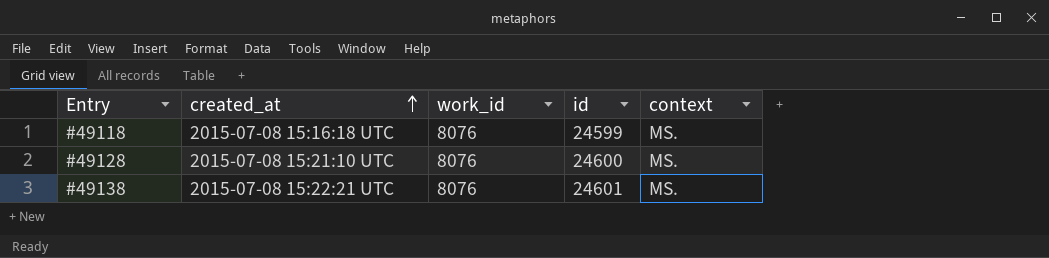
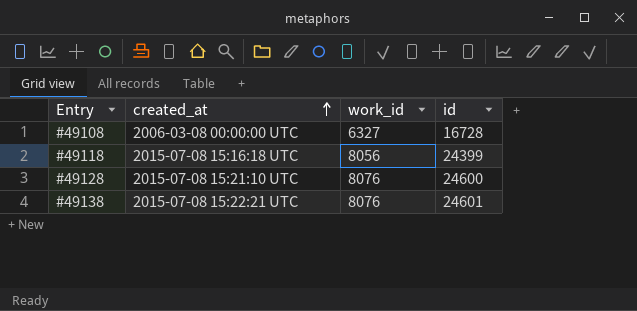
column context | position: 5 -> none
row #49108: none -> 2006-03-08 00:00:00 UTC | 6327 | 16728
#49118 | work_id: 8076 -> 8056
#49118 | id: 24599 -> 24399

